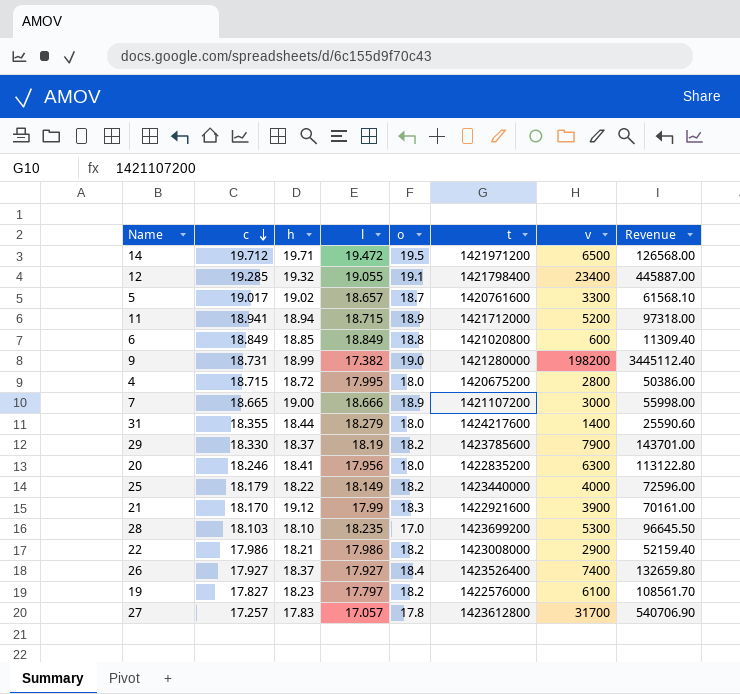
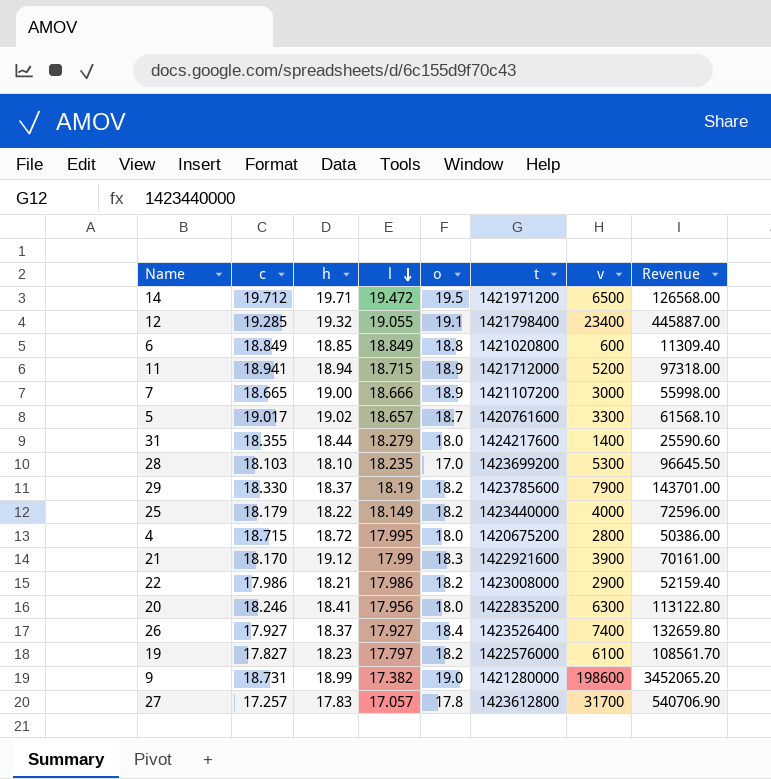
row order: c descending -> l descending
9 | v: 198200 -> 198600
9 | Revenue: 3445112.40 -> 3452065.20

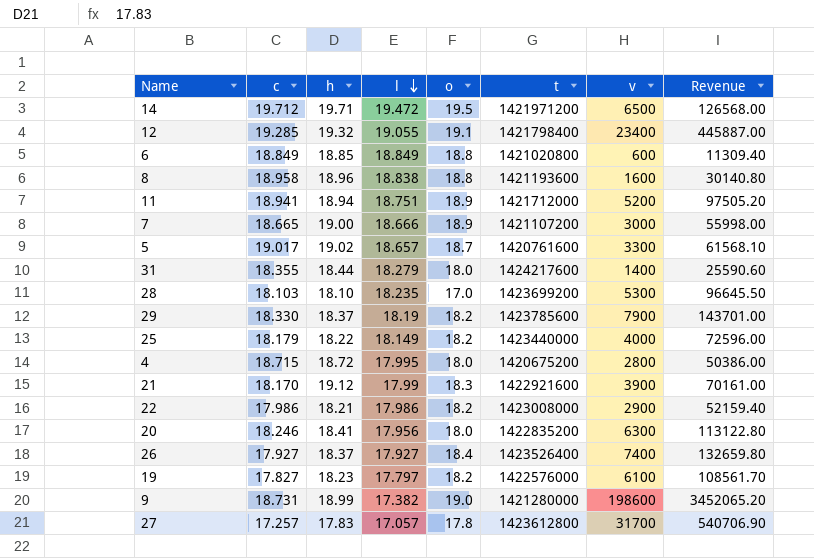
row 8: none -> 18.958 | 18.96 | 18.838 | 18.8 | 1421193600 | 1600 | 30140.80
11 | l: 18.715 -> 18.751
11 | Revenue: 97318.00 -> 97505.20

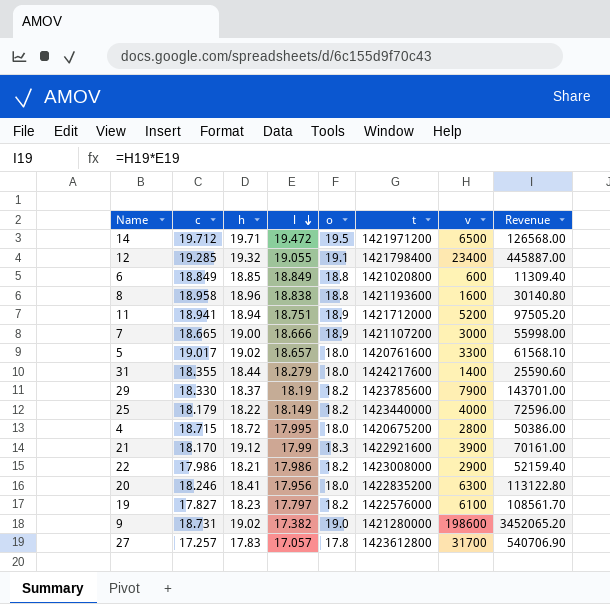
row 28: 18.103 | 18.10 | 18.235 | 17.0 | 1423699200 | 5300 | 96645.50 -> none
row 26: 17.927 | 18.37 | 17.927 | 18.4 | 1423526400 | 7400 | 132659.80 -> none
5 | o: 18.7 -> 18.0
9 | h: 18.99 -> 19.02

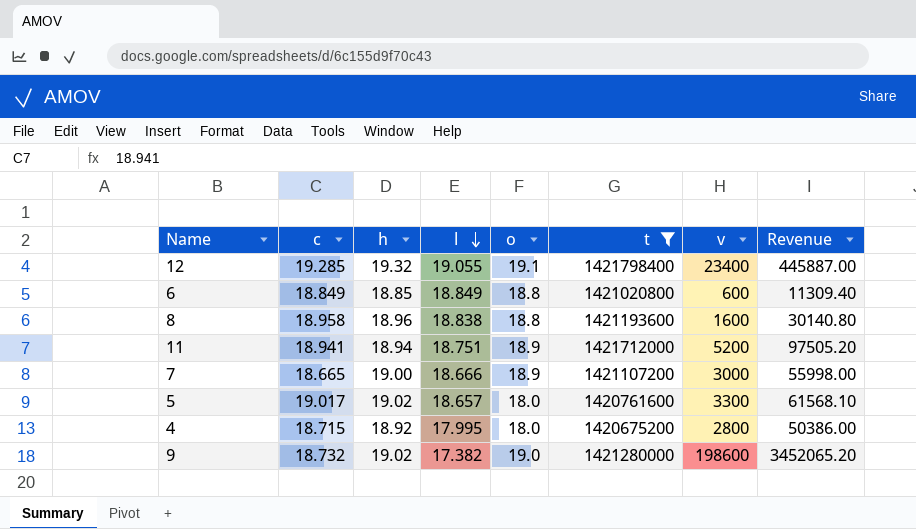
filter: none -> t <= 1421798400
4 | h: 18.72 -> 18.92
9 | c: 18.731 -> 18.732

